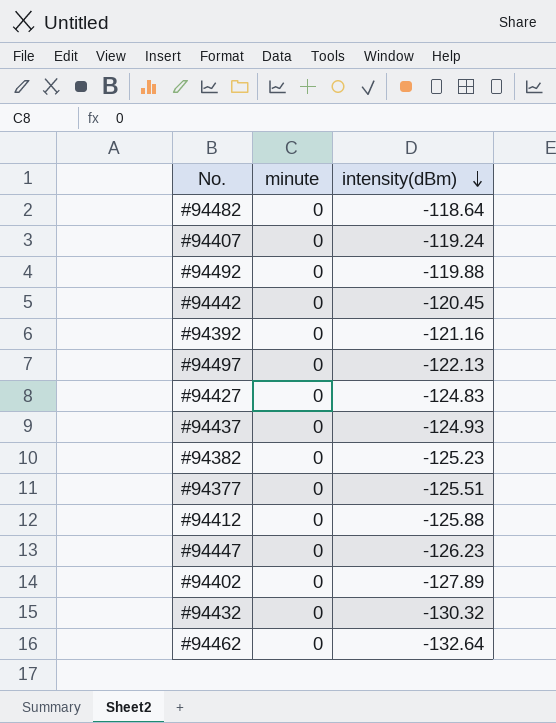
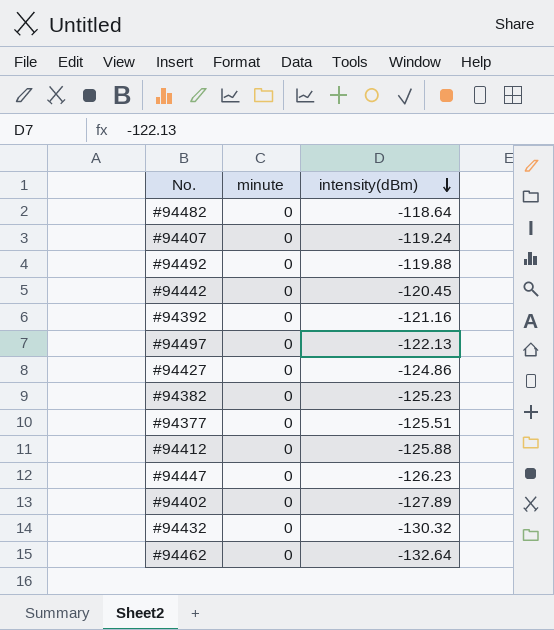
row #94437: 0 | -124.93 -> none
#94427 | intensity(dBm): -124.83 -> -124.86

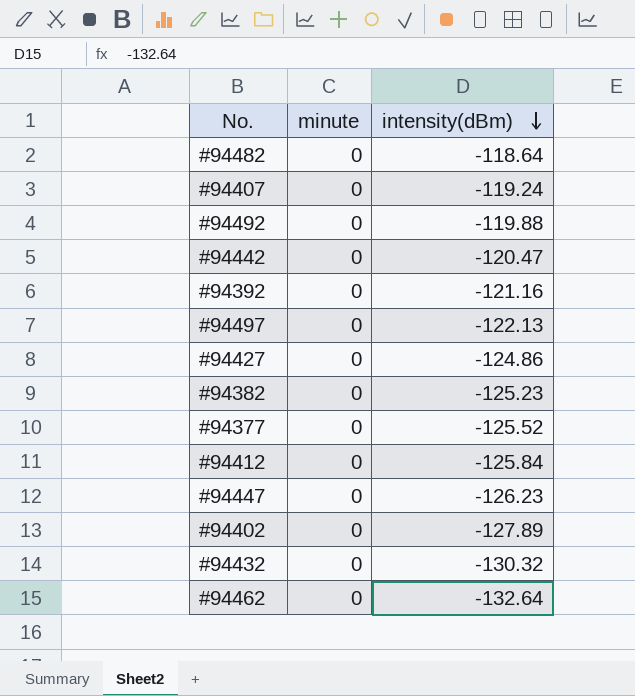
#94442 | intensity(dBm): -120.45 -> -120.47
#94377 | intensity(dBm): -125.51 -> -125.52
#94412 | intensity(dBm): -125.88 -> -125.84

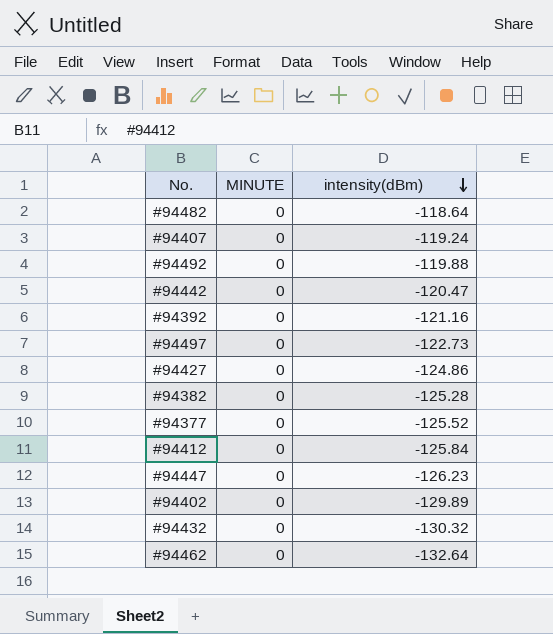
column name: minute -> MINUTE
#94497 | intensity(dBm): -122.13 -> -122.73
#94382 | intensity(dBm): -125.23 -> -125.28
#94402 | intensity(dBm): -127.89 -> -129.89

